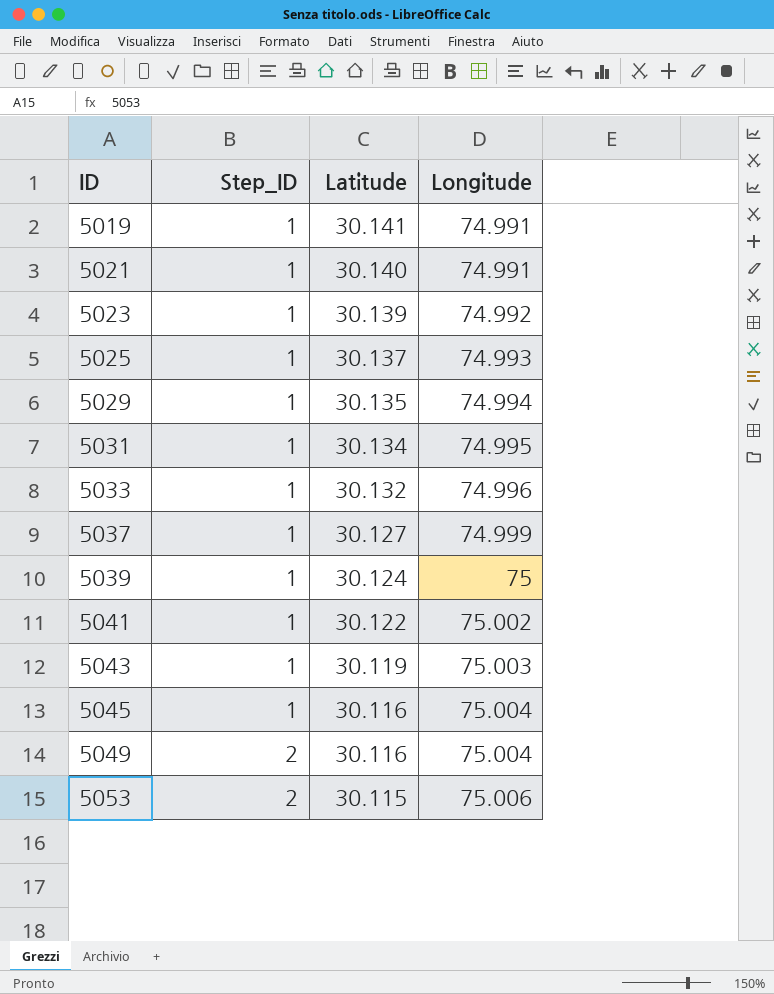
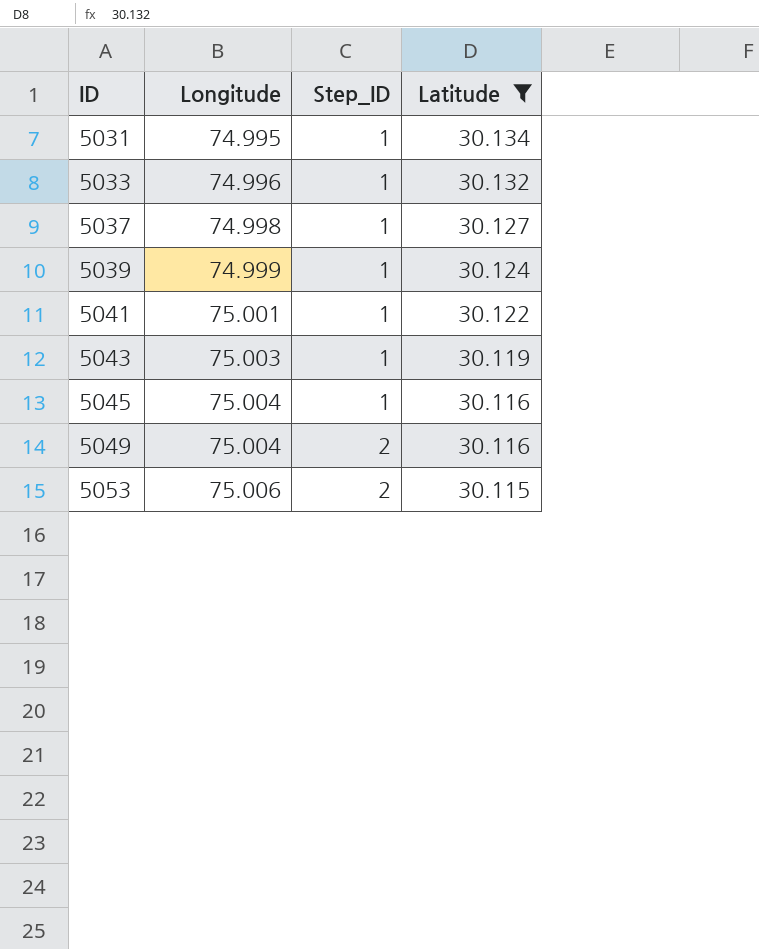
filter: none -> Latitude <= 30.134
column Longitude | position: 4 -> 2
5037 | Longitude: 74.999 -> 74.998
5039 | Longitude: 75 -> 74.999
5041 | Longitude: 75.002 -> 75.001

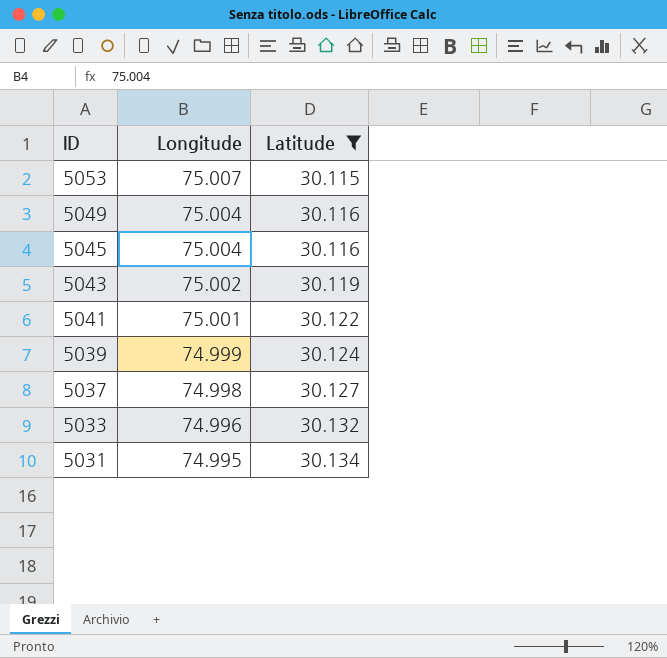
row order: ID ascending -> ID descending
column Step_ID | position: 3 -> none
5053 | Longitude: 75.006 -> 75.007
5043 | Longitude: 75.003 -> 75.002

